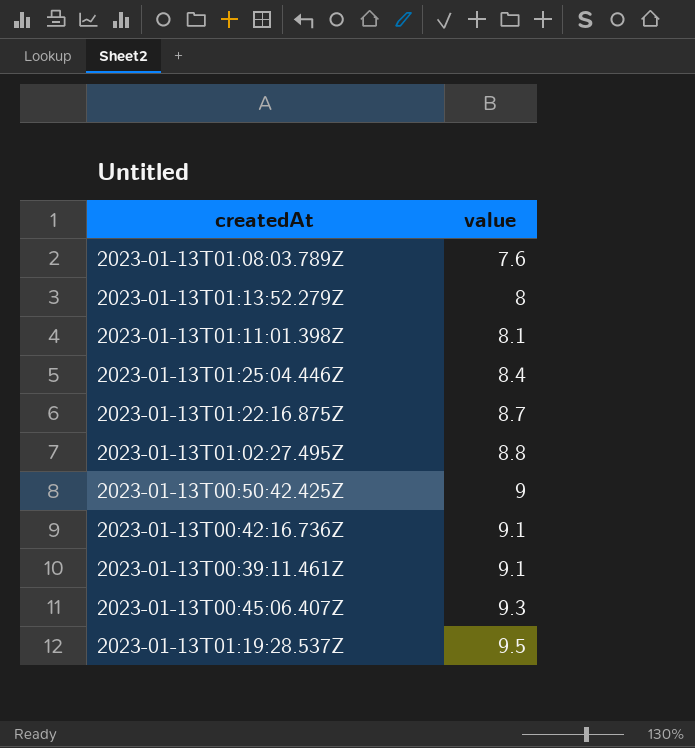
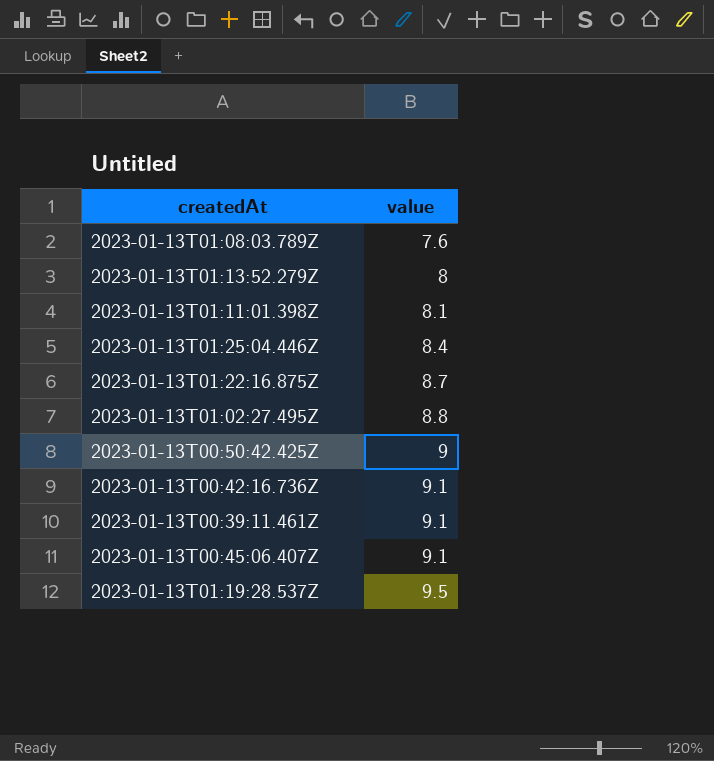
2023-01-13T00:45:06.407Z | value: 9.3 -> 9.1

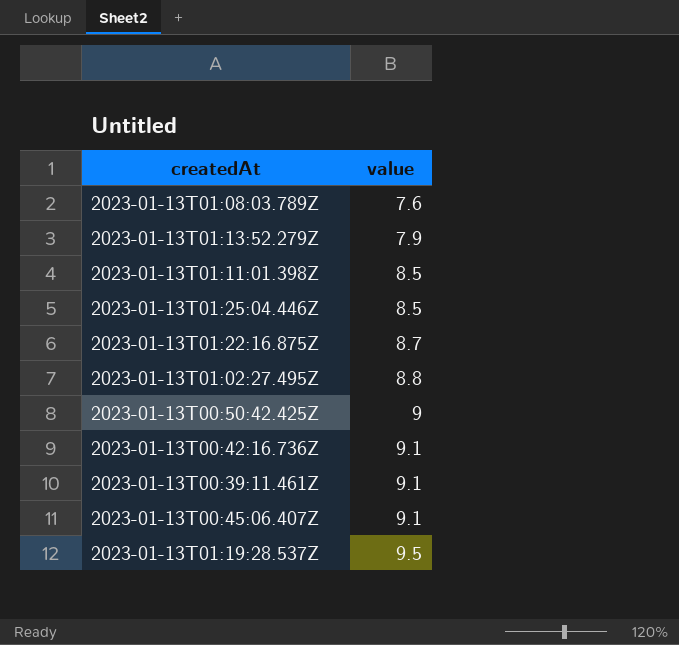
2023-01-13T01:13:52.279Z | value: 8 -> 7.9
2023-01-13T01:11:01.398Z | value: 8.1 -> 8.5
2023-01-13T01:25:04.446Z | value: 8.4 -> 8.5

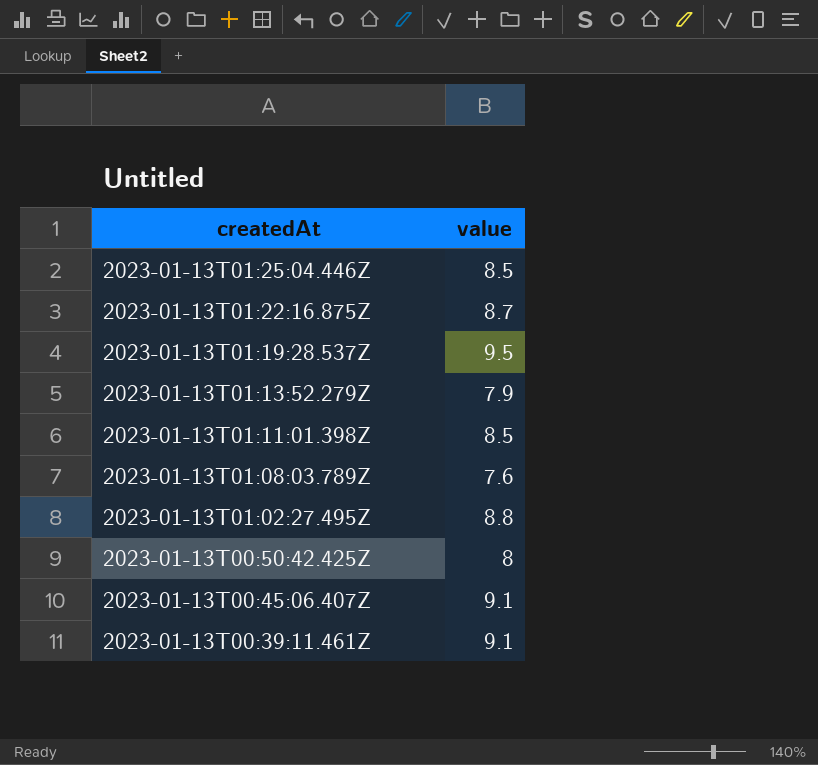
row order: value ascending -> createdAt descending
row 2023-01-13T00:42:16.736Z: 9.1 -> none
2023-01-13T00:50:42.425Z | value: 9 -> 8

